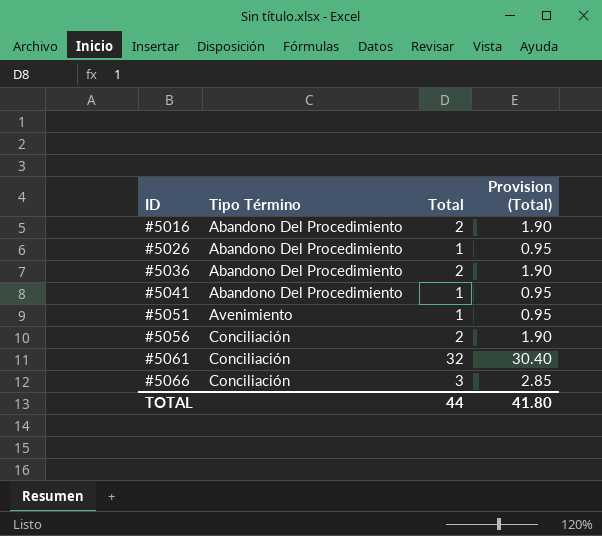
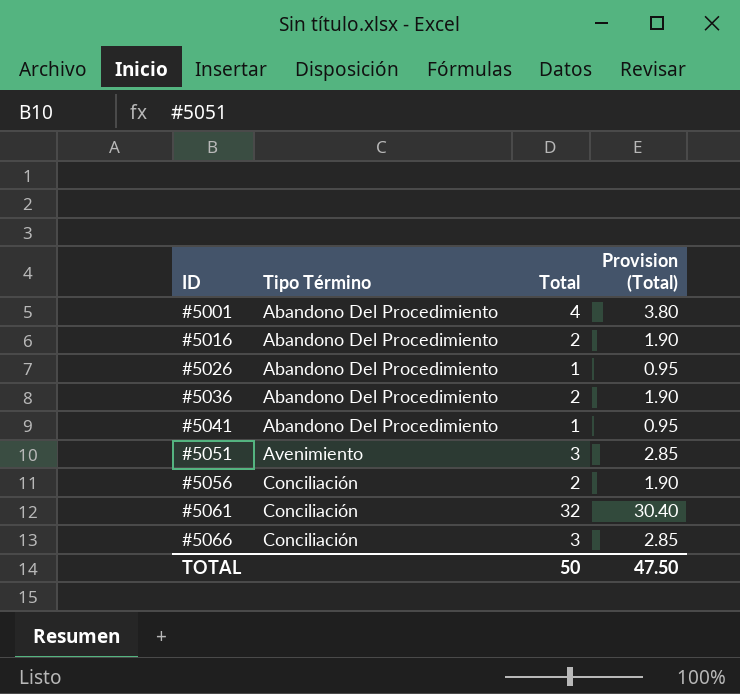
row #5001: none -> Abandono Del Procedimiento | 4 | 3.80
#5051 | Total: 1 -> 3
#5051 | Provision (Total): 0.95 -> 2.85
TOTAL | Total: 44 -> 50
TOTAL | Provision (Total): 41.80 -> 47.50

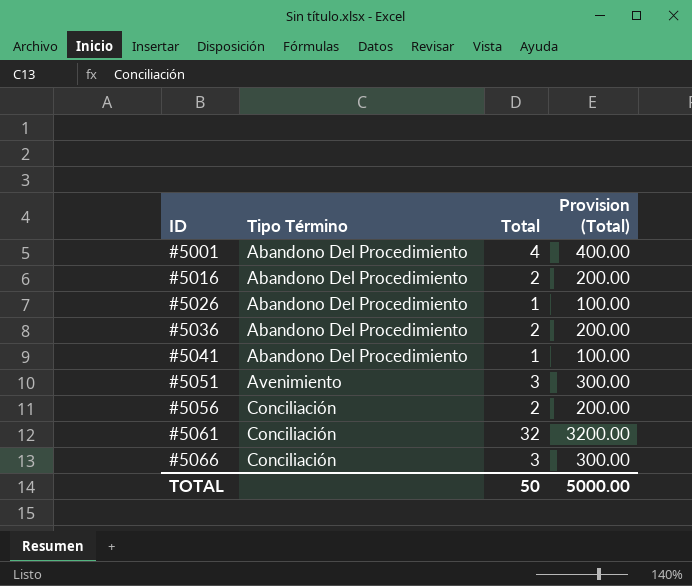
column Provision (Total) | formula: [Total] * 0.95 -> [Total] * 100
TOTAL | Provision (Total): 47.50 -> 5000.00

